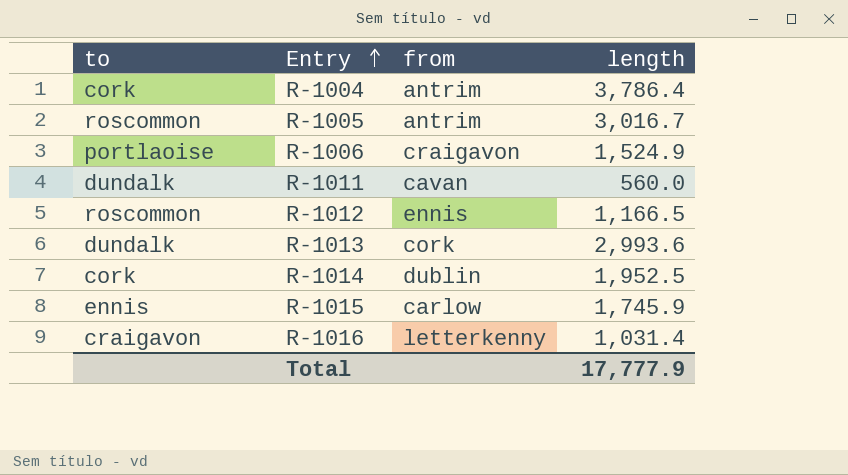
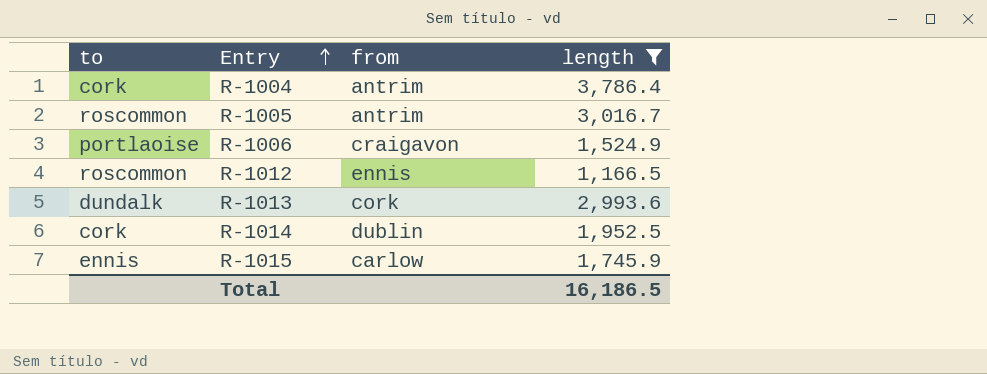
filter: none -> length >= 1,166.5
Total | length: 17,777.9 -> 16,186.5

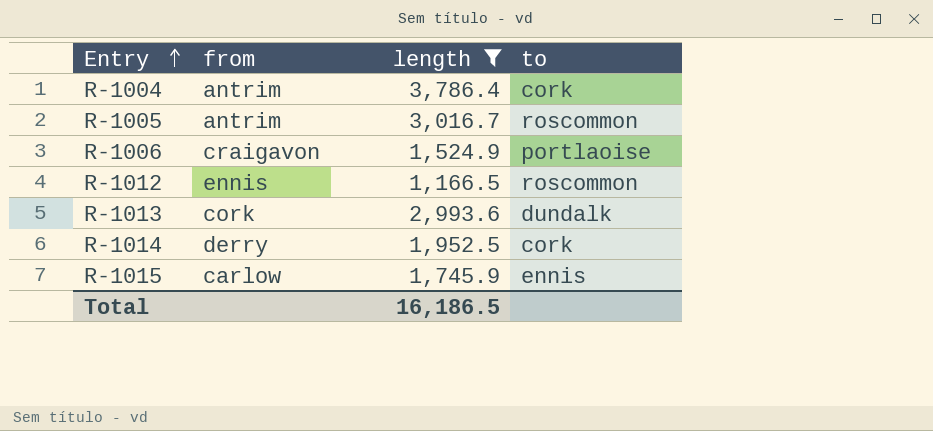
column to | position: 1 -> 4
R-1014 | from: dublin -> derry

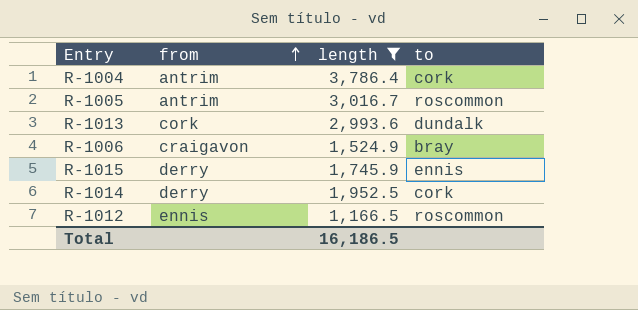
row order: Entry ascending -> from ascending
R-1006 | to: portlaoise -> bray
R-1015 | from: carlow -> derry

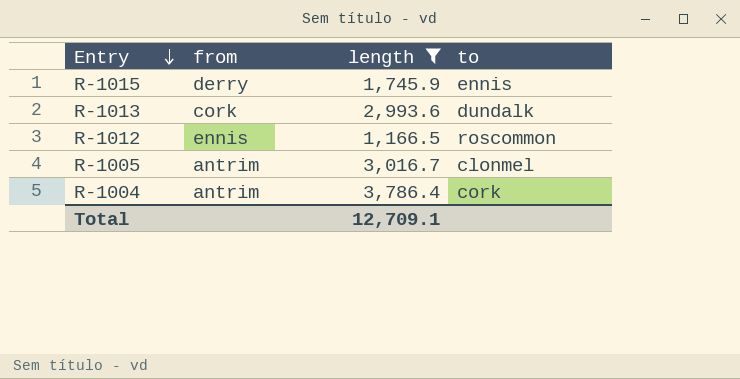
row order: from ascending -> Entry descending
row R-1006: craigavon | 1,524.9 | bray -> none
row R-1014: derry | 1,952.5 | cork -> none
R-1005 | to: roscommon -> clonmel
Total | length: 16,186.5 -> 12,709.1

